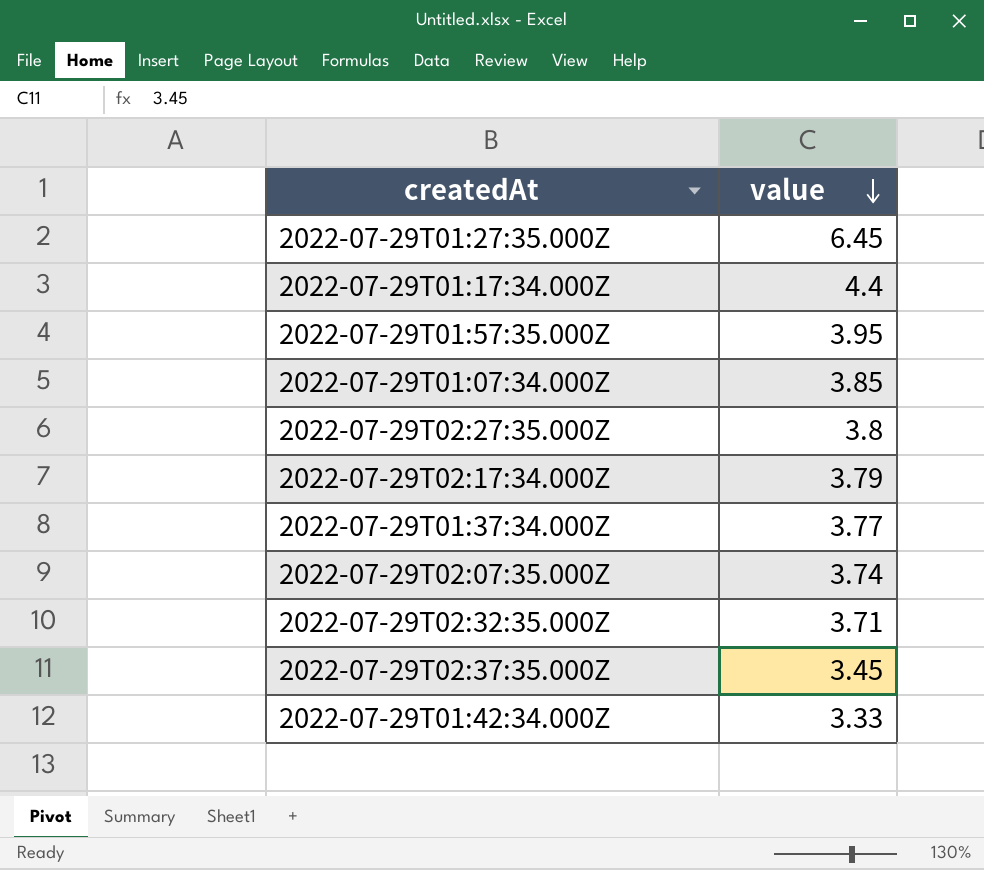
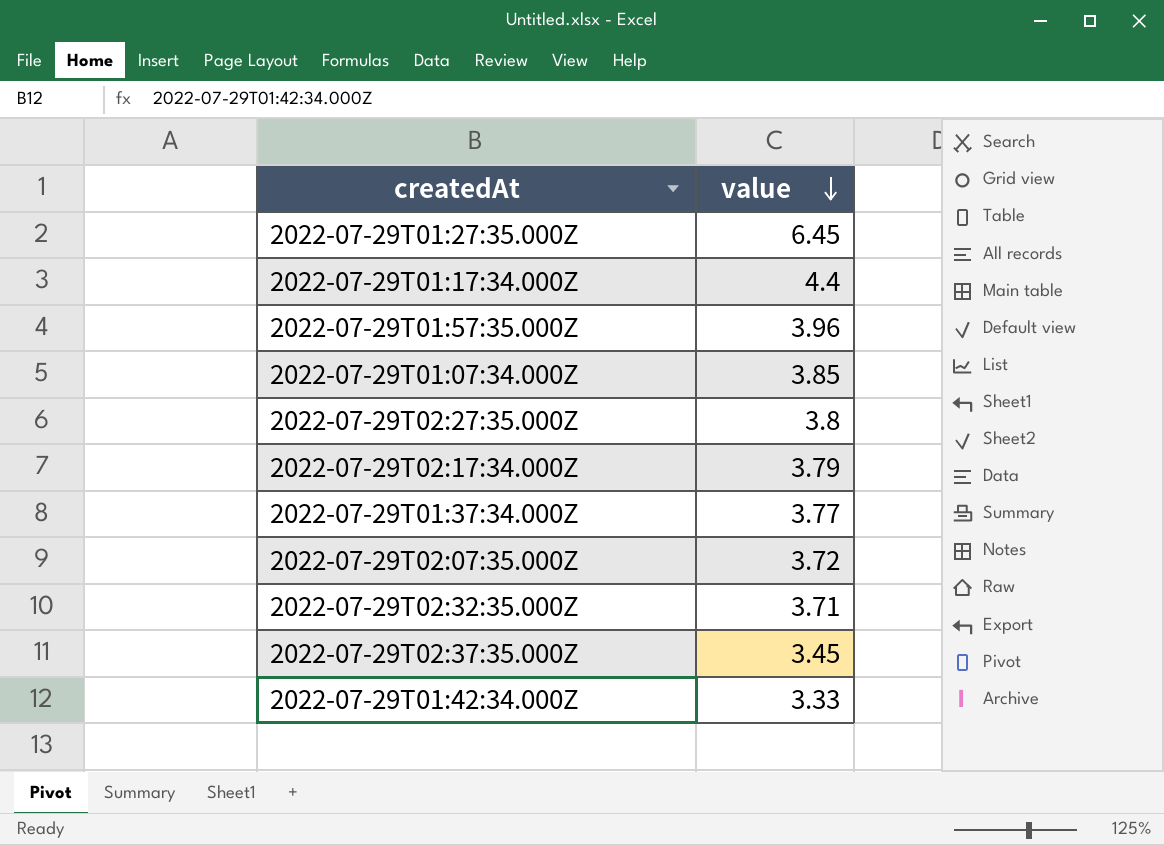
2022-07-29T01:57:35.000Z | value: 3.95 -> 3.96
2022-07-29T02:07:35.000Z | value: 3.74 -> 3.72

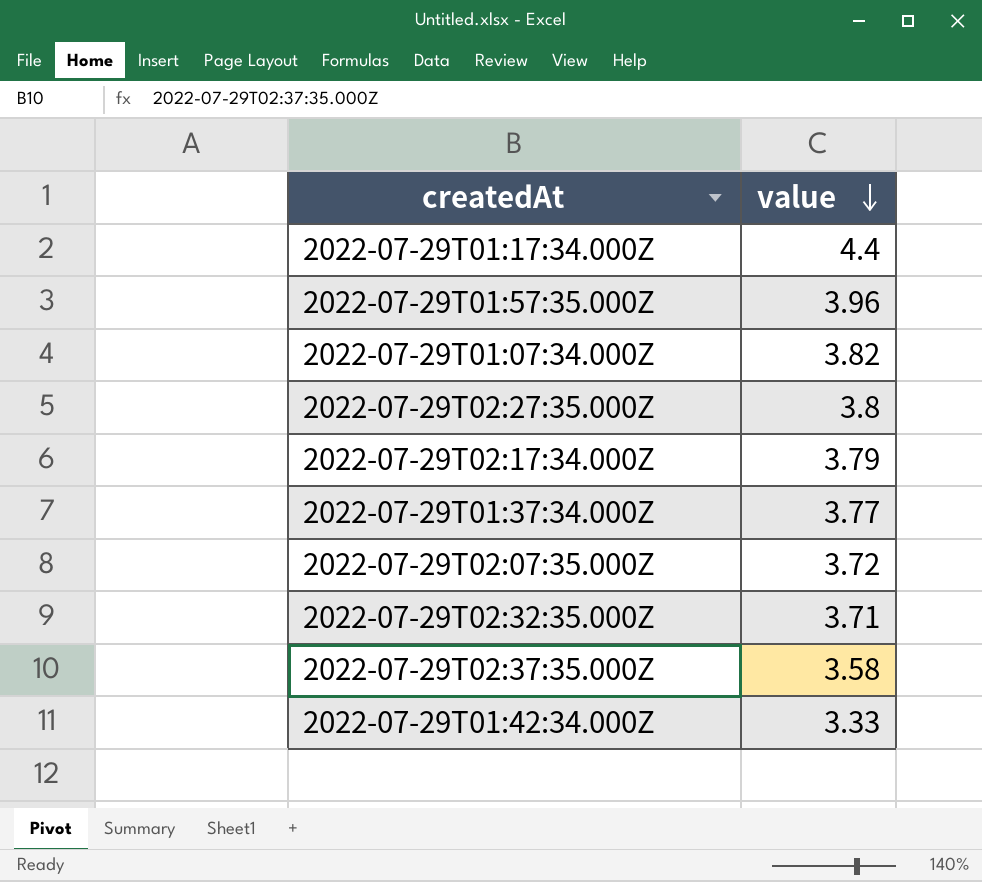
row 2022-07-29T01:27:35.000Z: 6.45 -> none
2022-07-29T01:07:34.000Z | value: 3.85 -> 3.82
2022-07-29T02:37:35.000Z | value: 3.45 -> 3.58

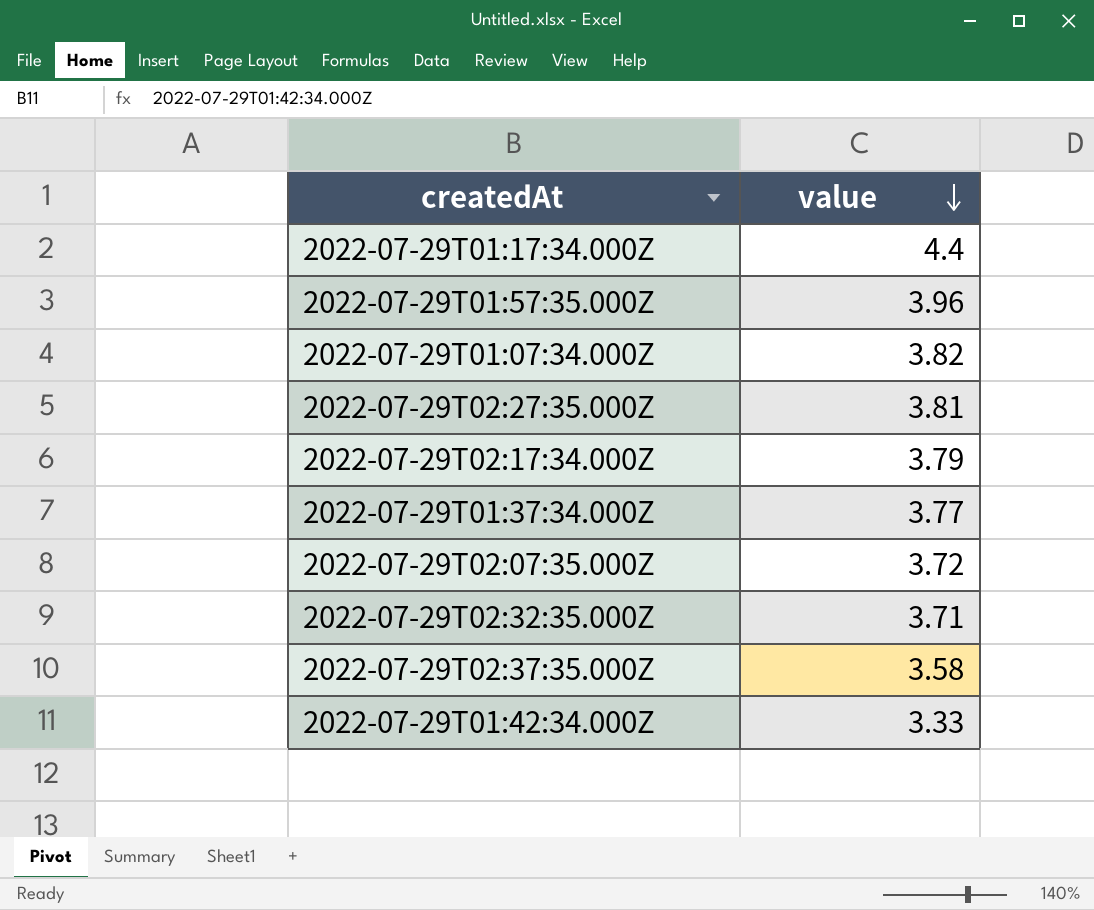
2022-07-29T02:27:35.000Z | value: 3.8 -> 3.81

